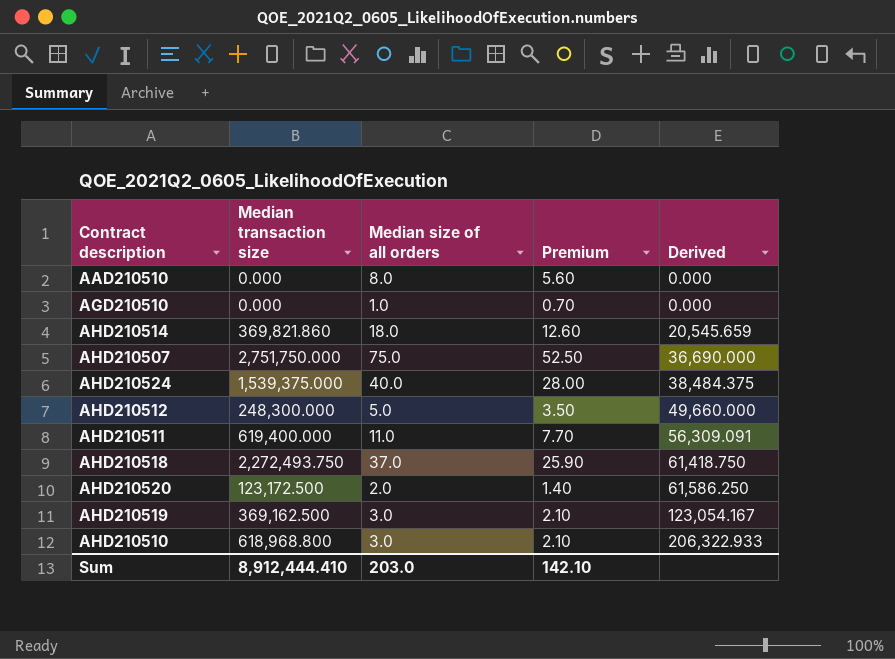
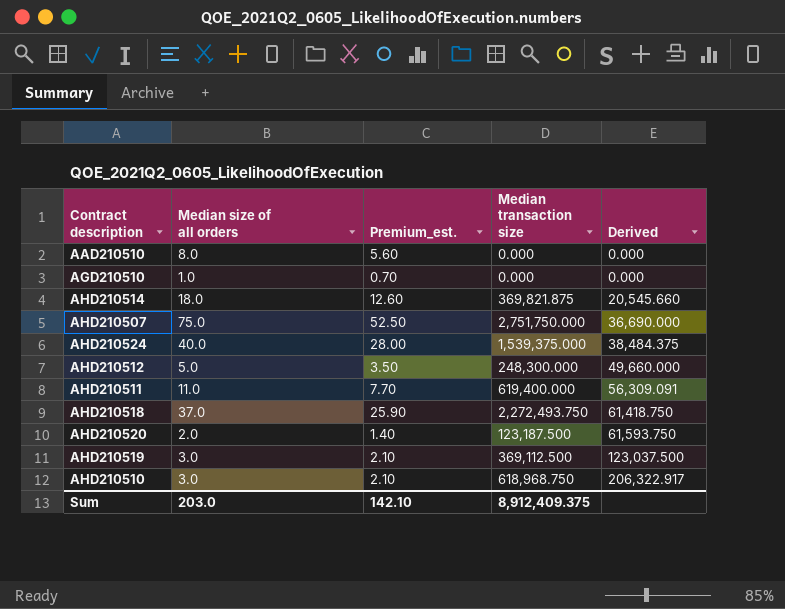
column name: Premium -> Premium_est.
column Median transaction size | position: 2 -> 4
AHD210514 | Median transaction size: 369,821.860 -> 369,821.875
AHD210514 | Derived: 20,545.659 -> 20,545.660
AHD210520 | Median transaction size: 123,172.500 -> 123,187.500
AHD210520 | Derived: 61,586.250 -> 61,593.750
AHD210519 | Median transaction size: 369,162.500 -> 369,112.500
AHD210519 | Derived: 123,054.167 -> 123,037.500
AHD210510 | Median transaction size: 618,968.800 -> 618,968.750
AHD210510 | Derived: 206,322.933 -> 206,322.917
Sum | Median transaction size: 8,912,444.410 -> 8,912,409.375

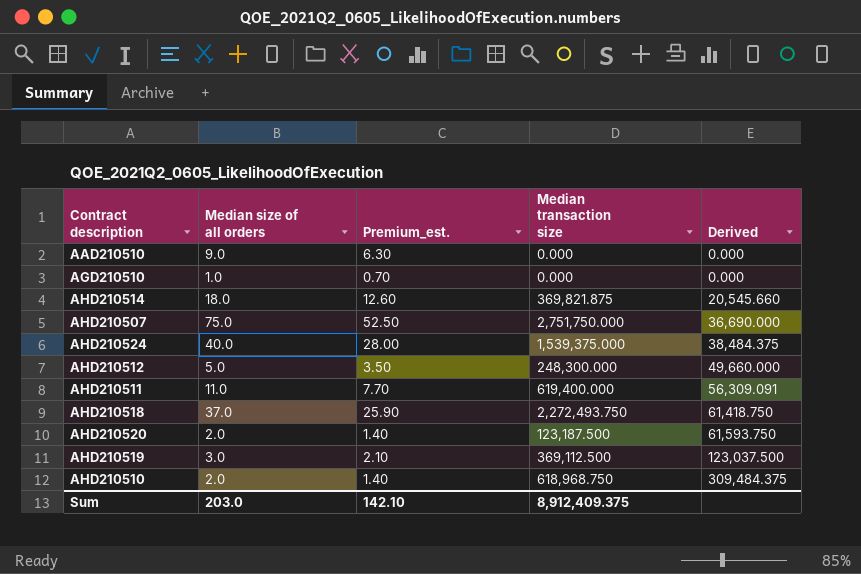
AAD210510 | Median size of all orders: 8.0 -> 9.0
AAD210510 | Premium_est.: 5.60 -> 6.30
AHD210510 | Median size of all orders: 3.0 -> 2.0
AHD210510 | Premium_est.: 2.10 -> 1.40
AHD210510 | Derived: 206,322.917 -> 309,484.375

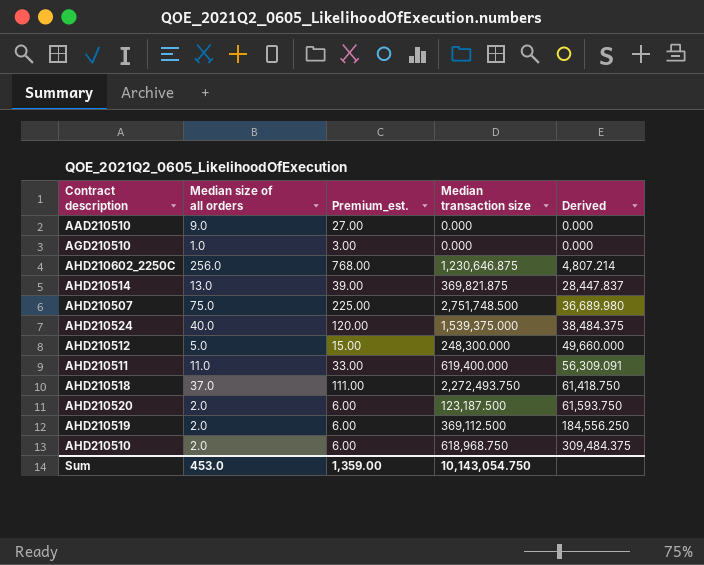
column Premium_est. | formula: [Median size of all orders] * 0.7 -> [Median size of all orders] * 3
row AHD210602_2250C: none -> 256.0 | 768.00 | 1,230,646.875 | 4,807.214
AHD210514 | Median size of all orders: 18.0 -> 13.0
AHD210514 | Derived: 20,545.660 -> 28,447.837
AHD210507 | Median transaction size: 2,751,750.000 -> 2,751,748.500
AHD210507 | Derived: 36,690.000 -> 36,689.980
AHD210519 | Median size of all orders: 3.0 -> 2.0
AHD210519 | Derived: 123,037.500 -> 184,556.250
Sum | Median size of all orders: 203.0 -> 453.0
Sum | Premium_est.: 142.10 -> 1,359.00
Sum | Median transaction size: 8,912,409.375 -> 10,143,054.750

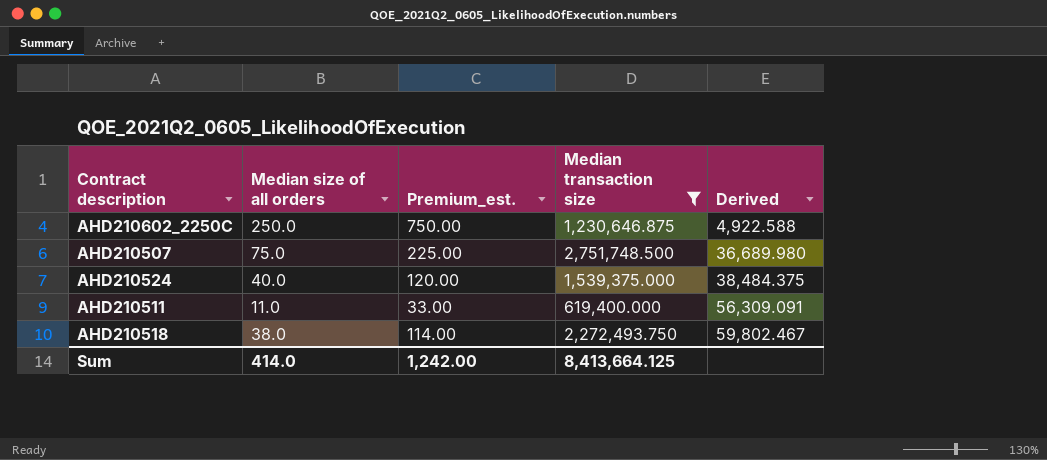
filter: none -> Median transaction size >= 619,400.000
AHD210602_2250C | Median size of all orders: 256.0 -> 250.0
AHD210602_2250C | Premium_est.: 768.00 -> 750.00
AHD210602_2250C | Derived: 4,807.214 -> 4,922.588
AHD210518 | Median size of all orders: 37.0 -> 38.0
AHD210518 | Premium_est.: 111.00 -> 114.00
AHD210518 | Derived: 61,418.750 -> 59,802.467
Sum | Median size of all orders: 453.0 -> 414.0
Sum | Premium_est.: 1,359.00 -> 1,242.00
Sum | Median transaction size: 10,143,054.750 -> 8,413,664.125

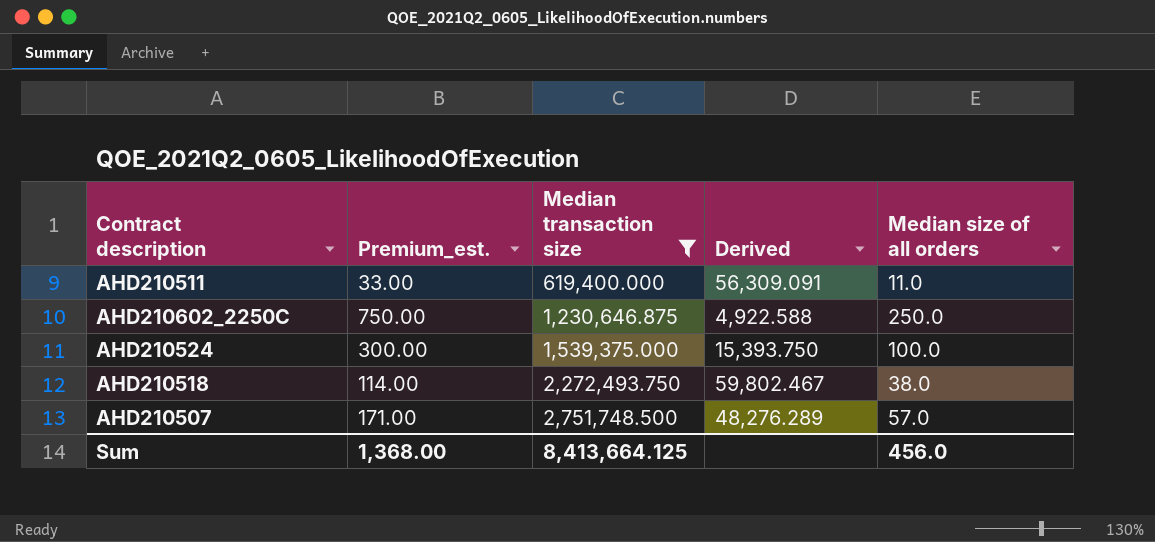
row order: Derived ascending -> Median transaction size ascending
column Median size of all orders | position: 2 -> 5
AHD210524 | Premium_est.: 120.00 -> 300.00
AHD210524 | Derived: 38,484.375 -> 15,393.750
AHD210524 | Median size of all orders: 40.0 -> 100.0
AHD210507 | Premium_est.: 225.00 -> 171.00
AHD210507 | Derived: 36,689.980 -> 48,276.289
AHD210507 | Median size of all orders: 75.0 -> 57.0
Sum | Premium_est.: 1,242.00 -> 1,368.00
Sum | Median size of all orders: 414.0 -> 456.0

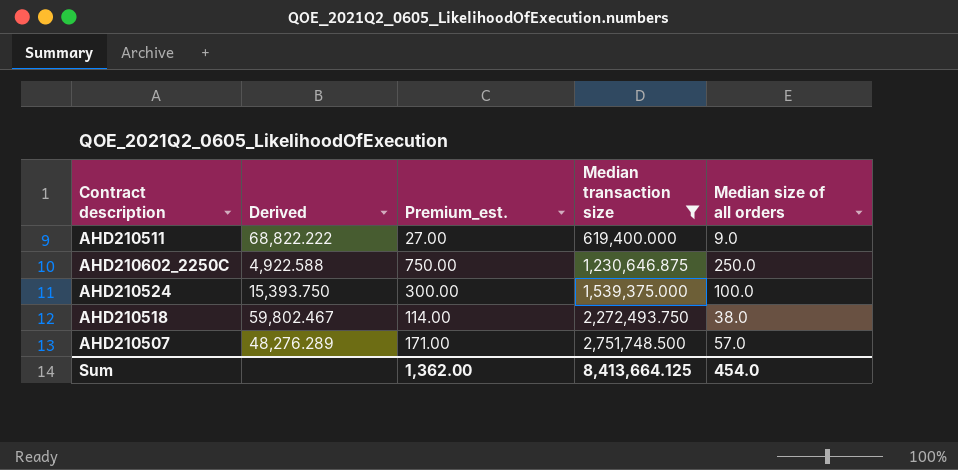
column Derived | position: 4 -> 2
AHD210511 | Derived: 56,309.091 -> 68,822.222
AHD210511 | Premium_est.: 33.00 -> 27.00
AHD210511 | Median size of all orders: 11.0 -> 9.0
Sum | Premium_est.: 1,368.00 -> 1,362.00
Sum | Median size of all orders: 456.0 -> 454.0

